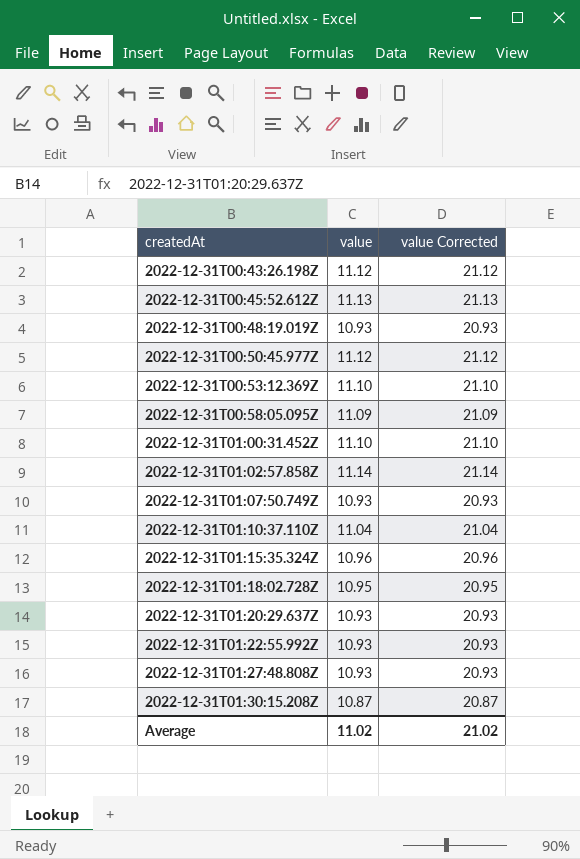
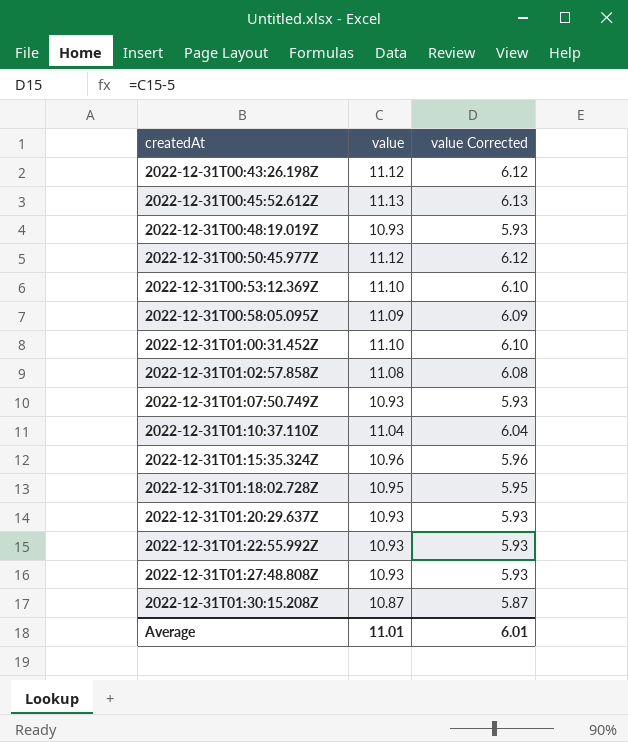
column value Corrected | formula: [value] + 10 -> [value] - 5
2022-12-31T01:02:57.858Z | value: 11.14 -> 11.08
Average | value: 11.02 -> 11.01
Average | value Corrected: 21.02 -> 6.01

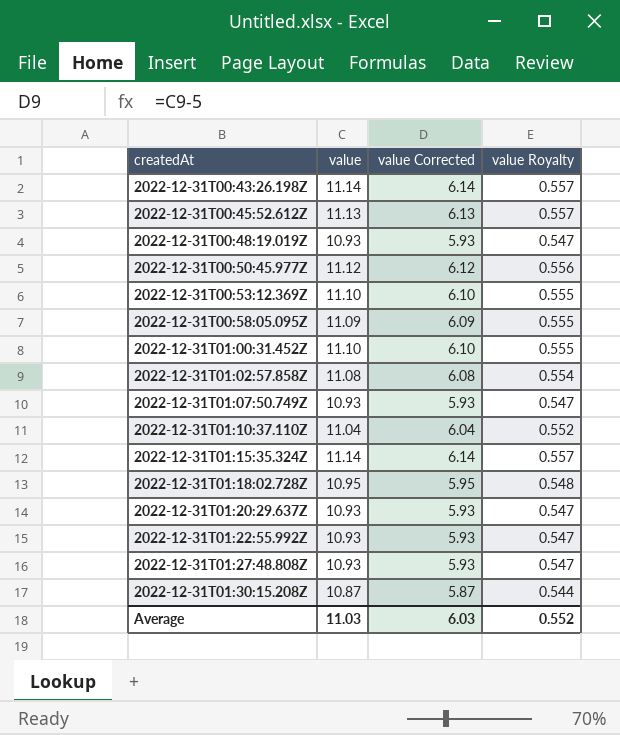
column value Royalty | formula: none -> [value] * 0.05
2022-12-31T00:43:26.198Z | value: 11.12 -> 11.14
2022-12-31T00:43:26.198Z | value Corrected: 6.12 -> 6.14
2022-12-31T01:15:35.324Z | value: 10.96 -> 11.14
2022-12-31T01:15:35.324Z | value Corrected: 5.96 -> 6.14
Average | value: 11.01 -> 11.03
Average | value Corrected: 6.01 -> 6.03

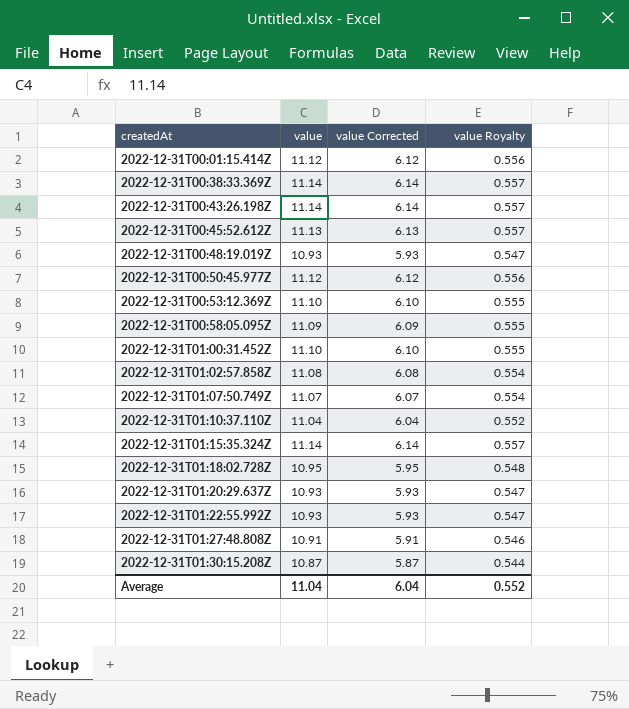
row 2022-12-31T00:01:15.414Z: none -> 11.12 | 6.12 | 0.556
row 2022-12-31T00:38:33.369Z: none -> 11.14 | 6.14 | 0.557
2022-12-31T01:07:50.749Z | value: 10.93 -> 11.07
2022-12-31T01:07:50.749Z | value Corrected: 5.93 -> 6.07
2022-12-31T01:07:50.749Z | value Royalty: 0.547 -> 0.554
2022-12-31T01:27:48.808Z | value: 10.93 -> 10.91
2022-12-31T01:27:48.808Z | value Corrected: 5.93 -> 5.91
2022-12-31T01:27:48.808Z | value Royalty: 0.547 -> 0.546
Average | value: 11.03 -> 11.04
Average | value Corrected: 6.03 -> 6.04

